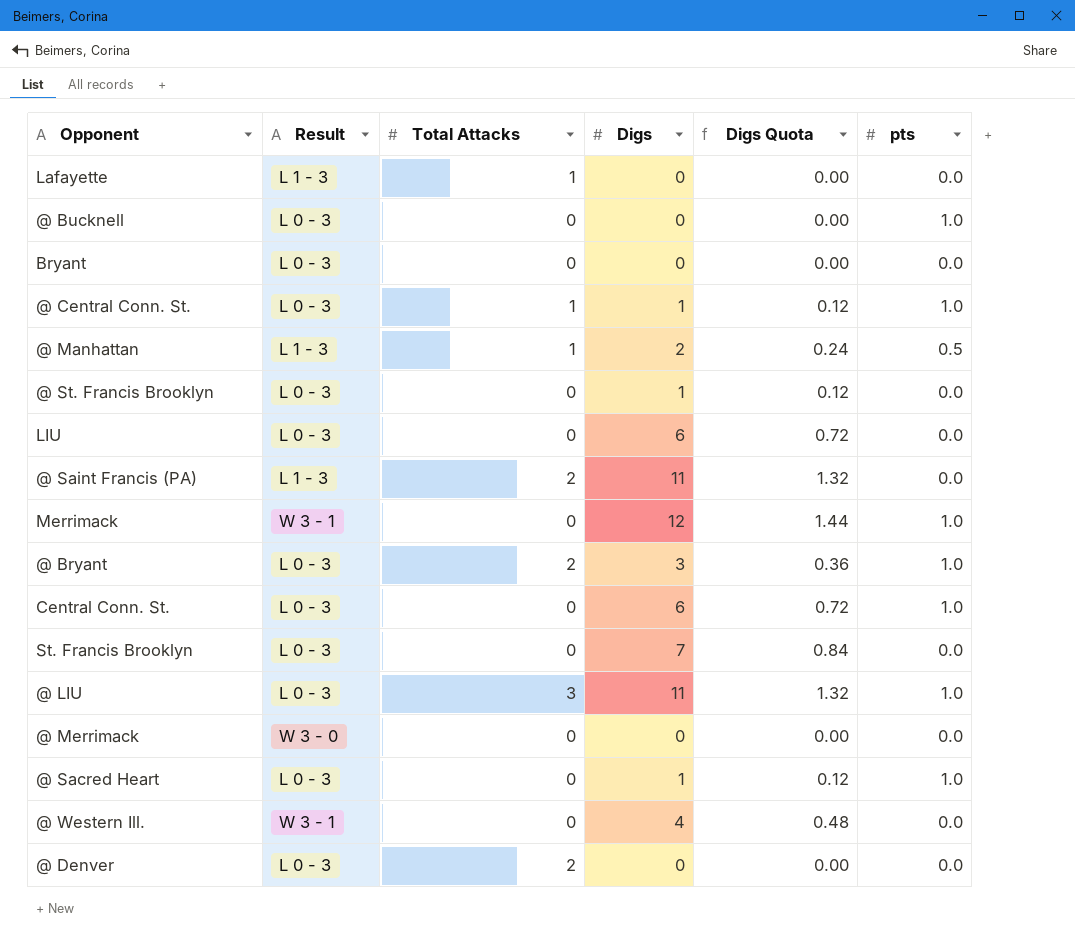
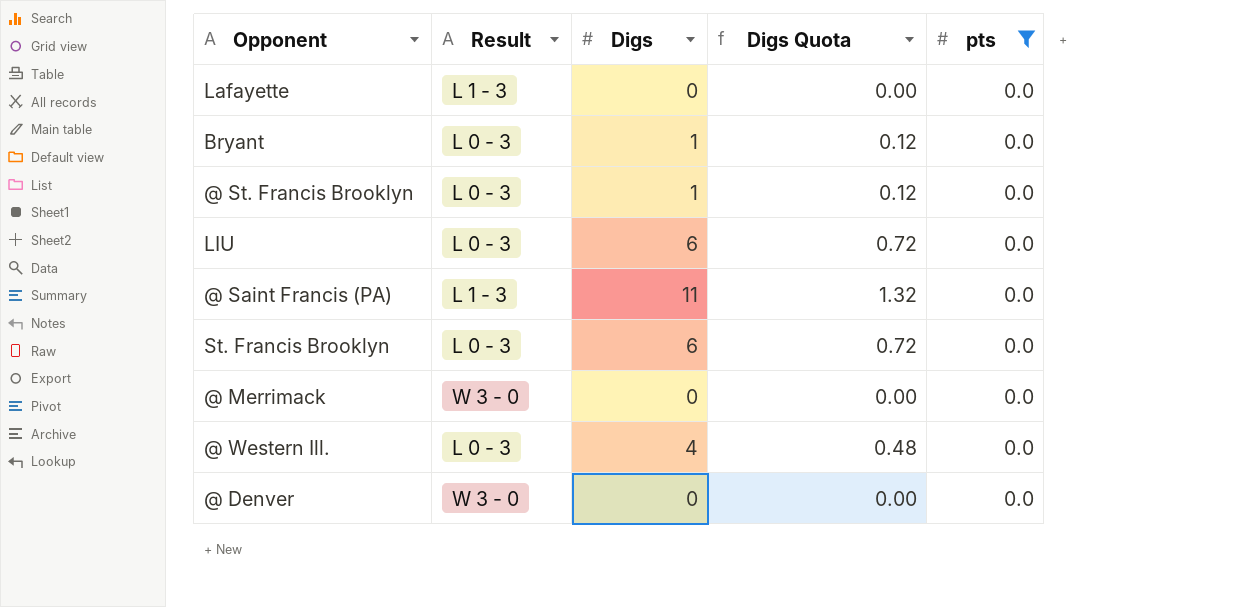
filter: none -> pts = 0.0
column Total Attacks | position: 3 -> none
Bryant | Digs: 0 -> 1
Bryant | Digs Quota: 0.00 -> 0.12
St. Francis Brooklyn | Digs: 7 -> 6
St. Francis Brooklyn | Digs Quota: 0.84 -> 0.72
@ Western Ill. | Result: W 3 - 1 -> L 0 - 3
@ Denver | Result: L 0 - 3 -> W 3 - 0

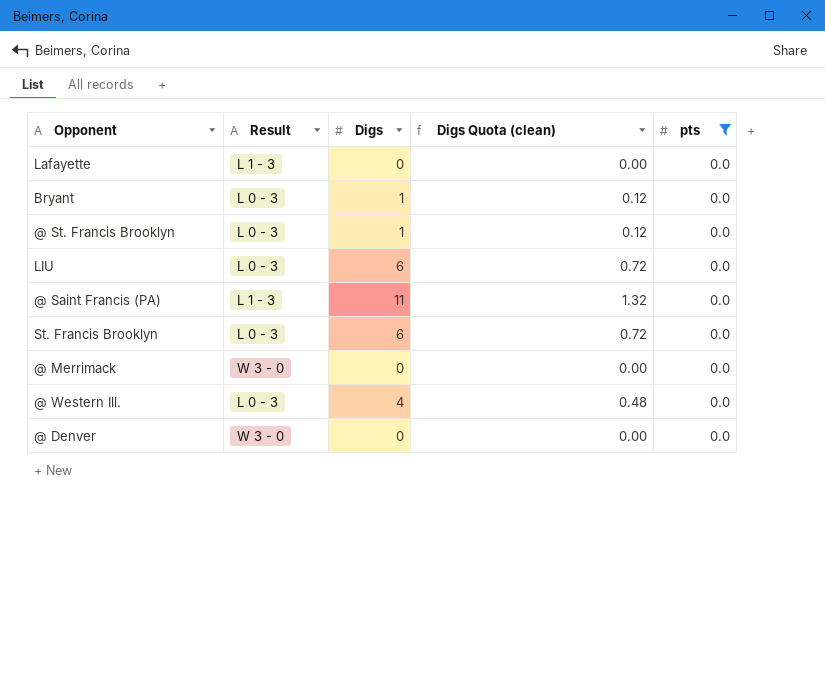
column name: Digs Quota -> Digs Quota (clean)

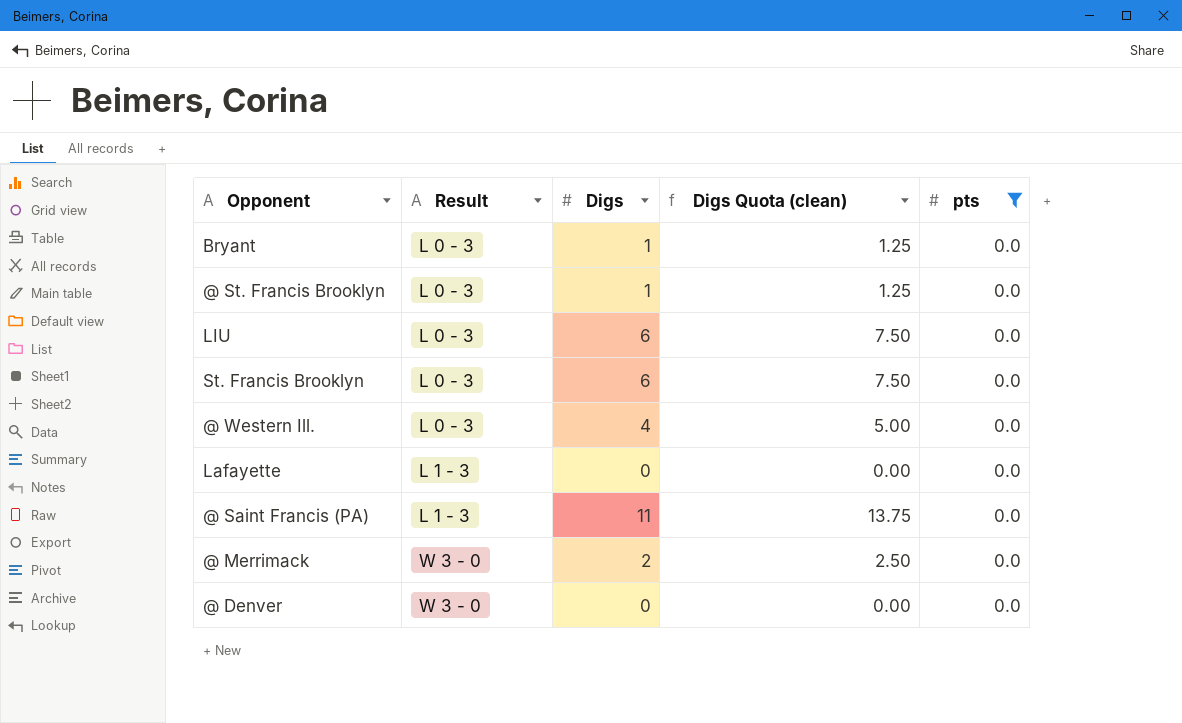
row order: none -> Result ascending
column Digs Quota (clean) | formula: [Digs] * 0.12 -> [Digs] * 1.25
@ Merrimack | Digs: 0 -> 2

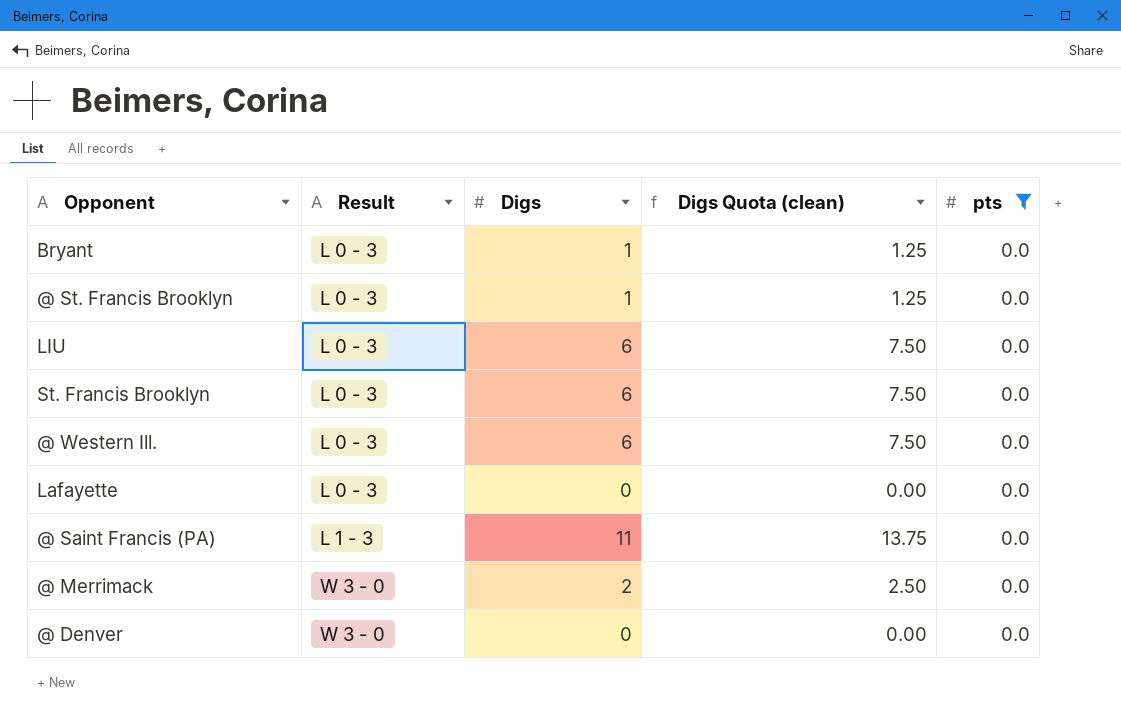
@ Western Ill. | Digs: 4 -> 6
@ Western Ill. | Digs Quota (clean): 5.00 -> 7.50
Lafayette | Result: L 1 - 3 -> L 0 - 3

